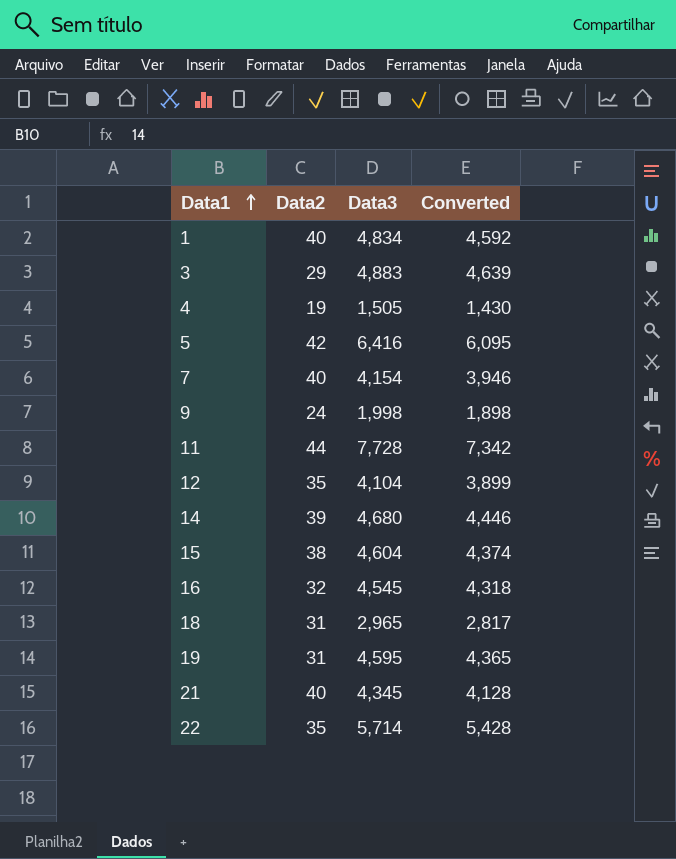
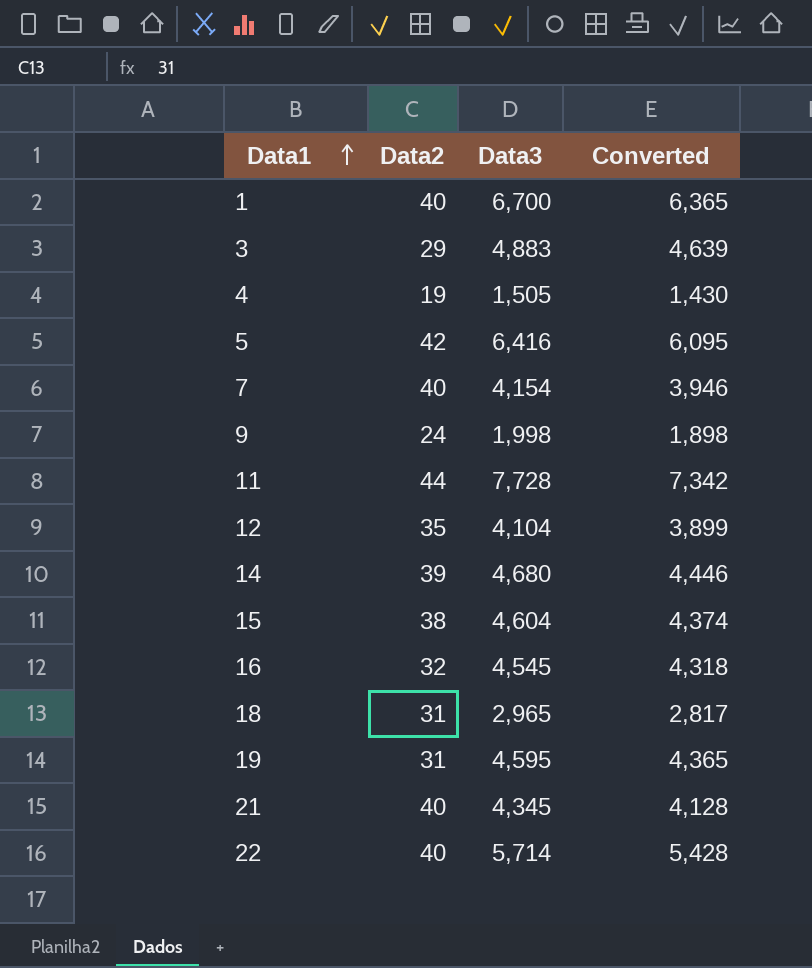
1 | Data3: 4,834 -> 6,700
1 | Converted: 4,592 -> 6,365
22 | Data2: 35 -> 40

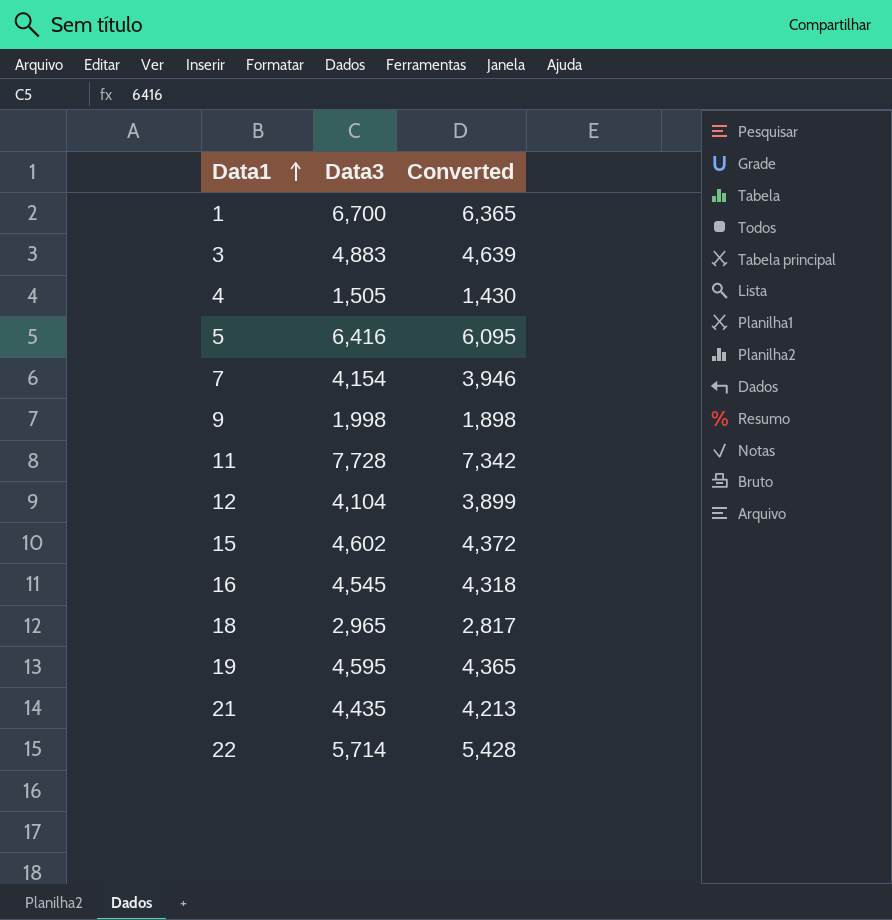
column Data2 | position: 2 -> none
row 14: 39 | 4,680 | 4,446 -> none
15 | Data3: 4,604 -> 4,602
15 | Converted: 4,374 -> 4,372
21 | Data3: 4,345 -> 4,435
21 | Converted: 4,128 -> 4,213

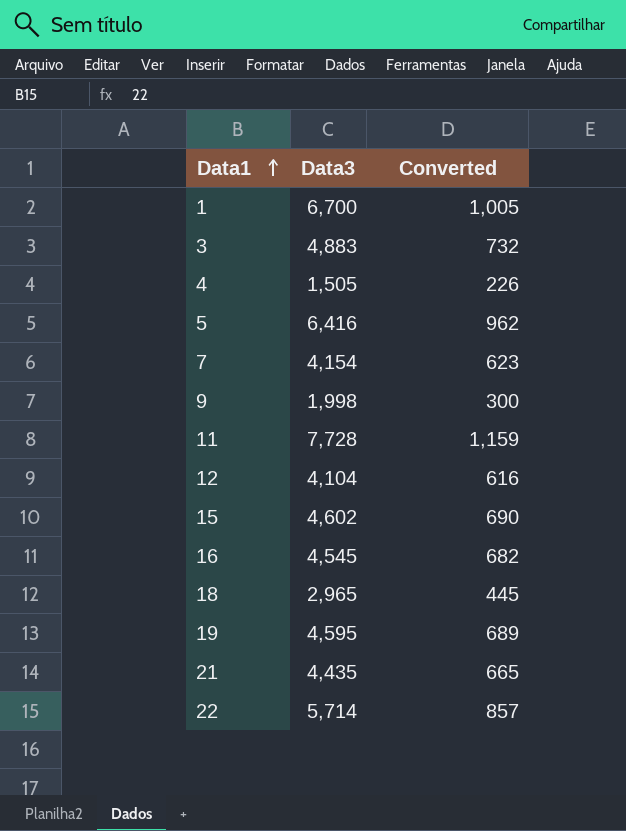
column Converted | formula: [Data3] * 0.95 -> [Data3] * 0.15

